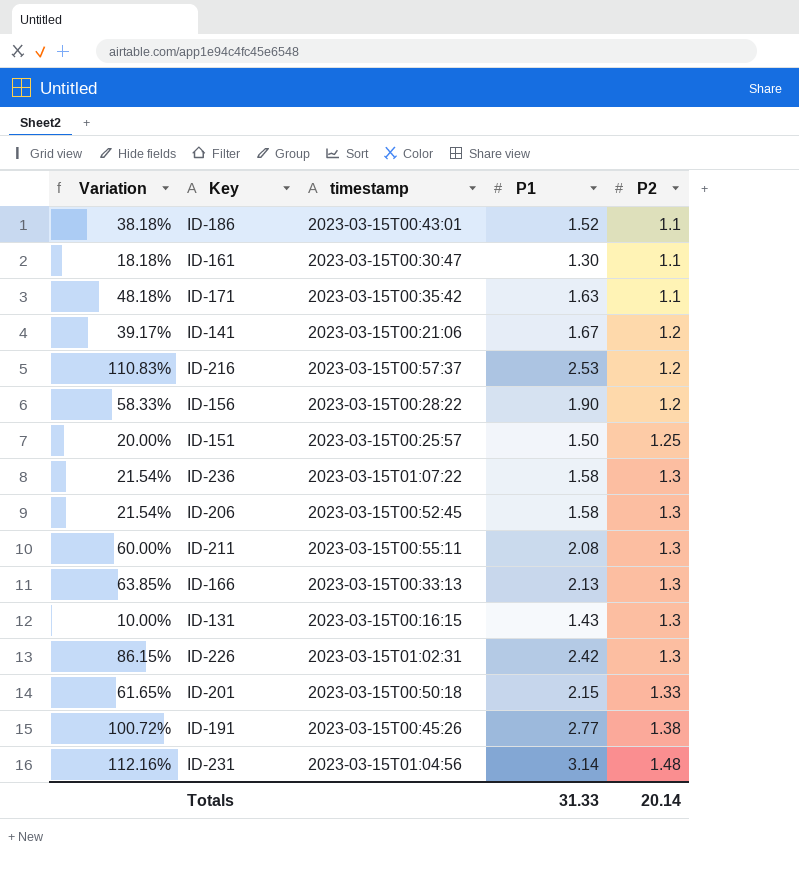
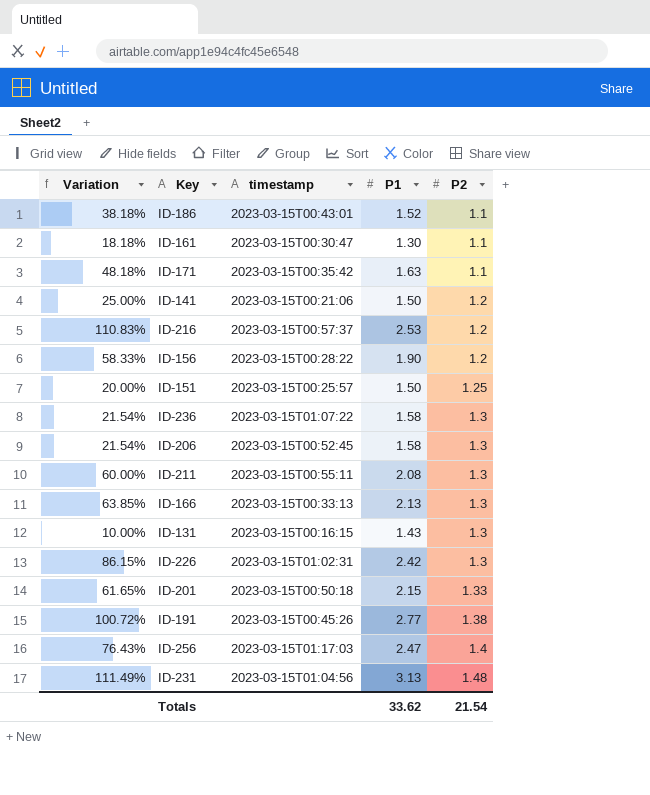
ID-141 | Variation: 39.17% -> 25.00%
ID-141 | P1: 1.67 -> 1.50
row ID-256: none -> 76.43% | 2023-03-15T01:17:03 | 2.47 | 1.4
ID-231 | Variation: 112.16% -> 111.49%
ID-231 | P1: 3.14 -> 3.13
Totals | P1: 31.33 -> 33.62
Totals | P2: 20.14 -> 21.54

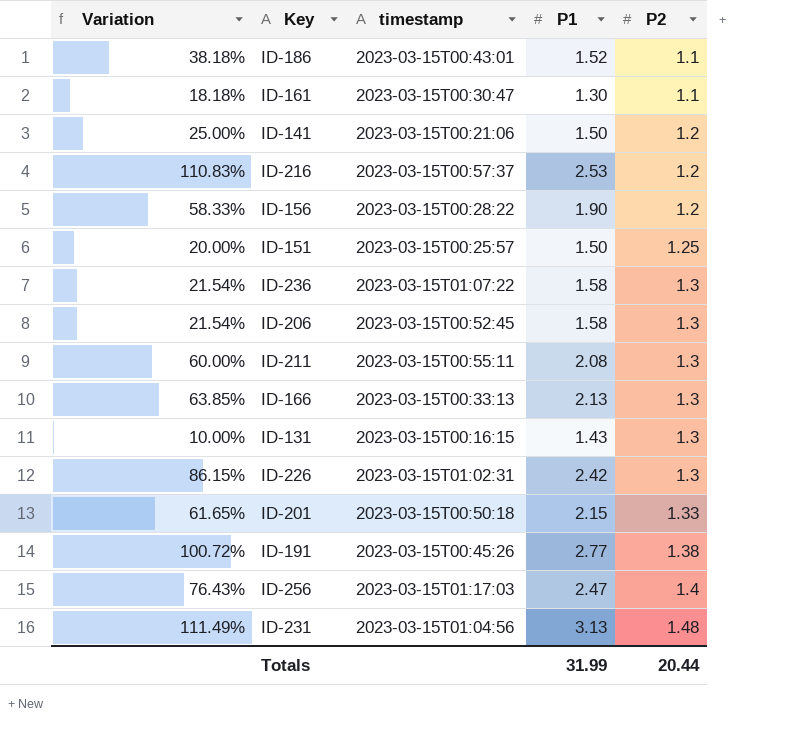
row ID-171: 48.18% | 2023-03-15T00:35:42 | 1.63 | 1.1 -> none
Totals | P1: 33.62 -> 31.99
Totals | P2: 21.54 -> 20.44

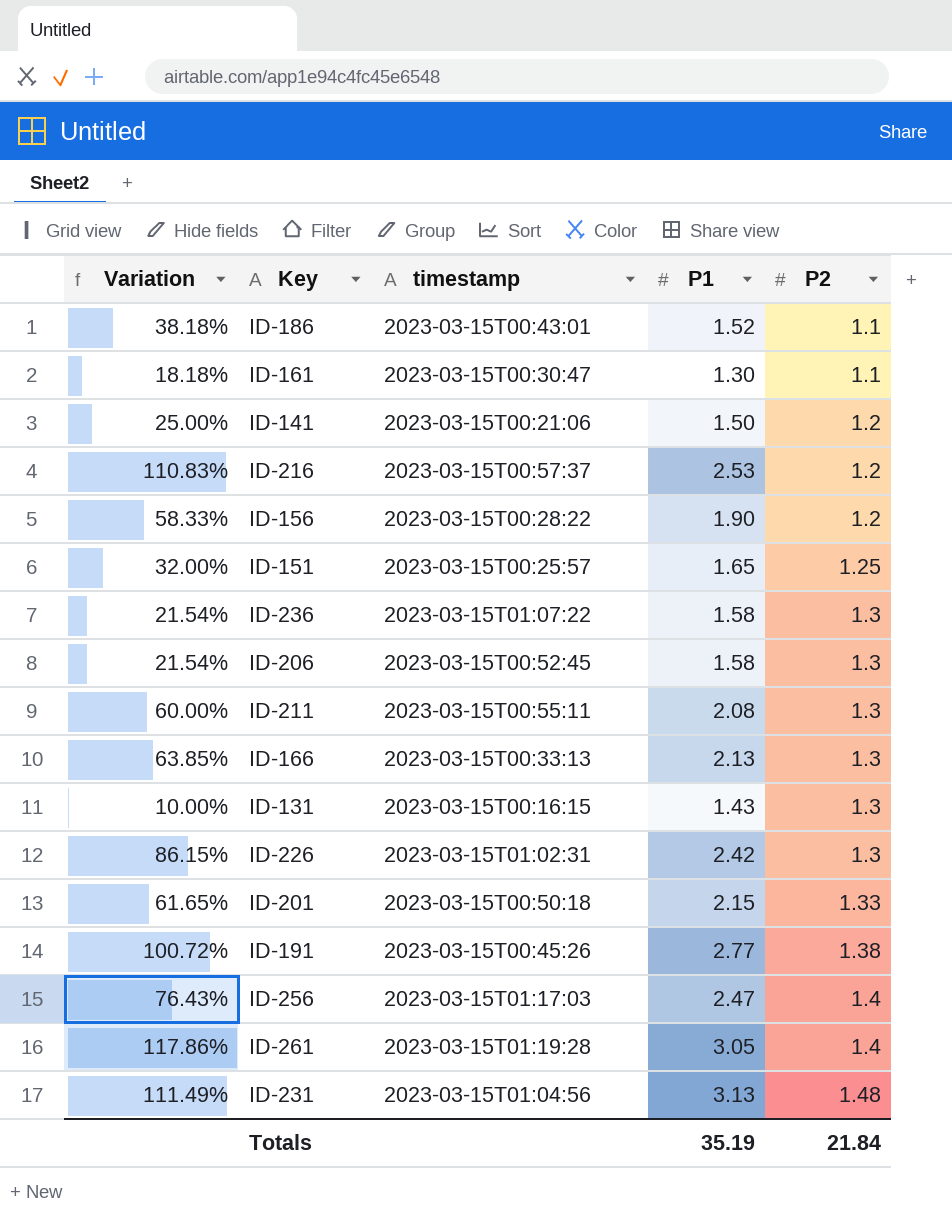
ID-151 | Variation: 20.00% -> 32.00%
ID-151 | P1: 1.50 -> 1.65
row ID-261: none -> 117.86% | 2023-03-15T01:19:28 | 3.05 | 1.4
Totals | P1: 31.99 -> 35.19
Totals | P2: 20.44 -> 21.84

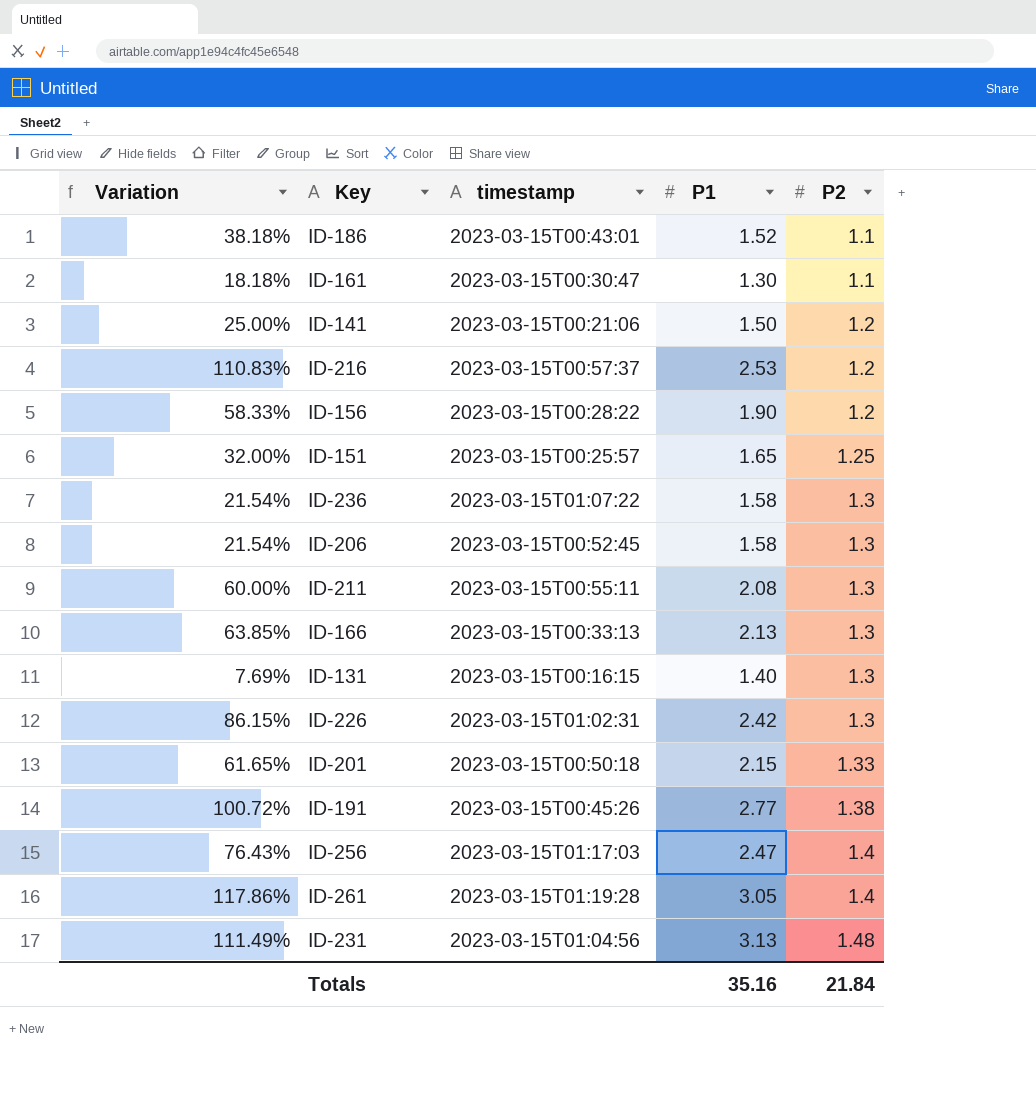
ID-131 | Variation: 10.00% -> 7.69%
ID-131 | P1: 1.43 -> 1.40
Totals | P1: 35.19 -> 35.16

